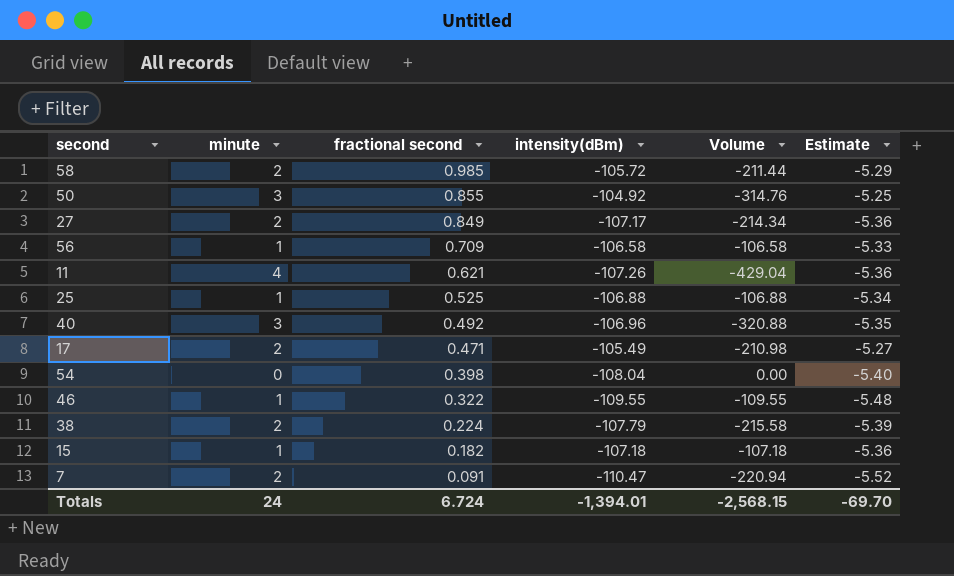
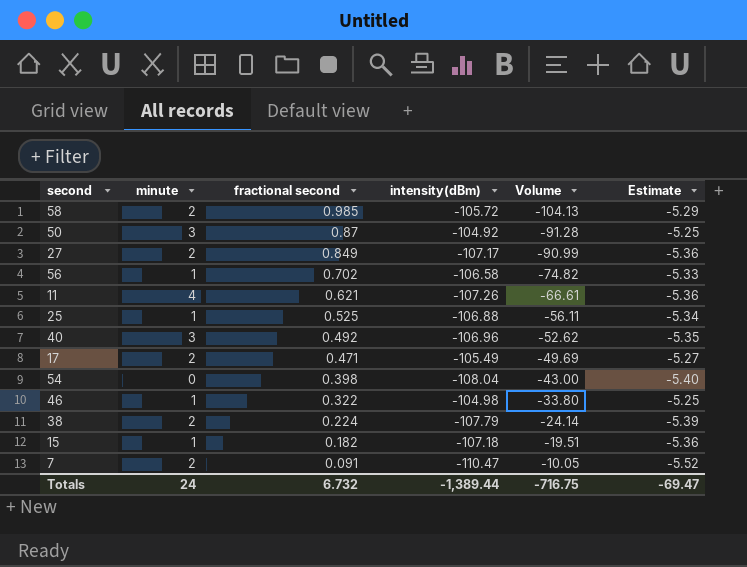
column Volume | formula: [minute] * [intensity(dBm)] -> [fractional second] * [intensity(dBm)]
50 | fractional second: 0.855 -> 0.87
56 | fractional second: 0.709 -> 0.702
46 | intensity(dBm): -109.55 -> -104.98
46 | Estimate: -5.48 -> -5.25
Totals | fractional second: 6.724 -> 6.732
Totals | intensity(dBm): -1,394.01 -> -1,389.44
Totals | Volume: -2,568.15 -> -716.75
Totals | Estimate: -69.70 -> -69.47

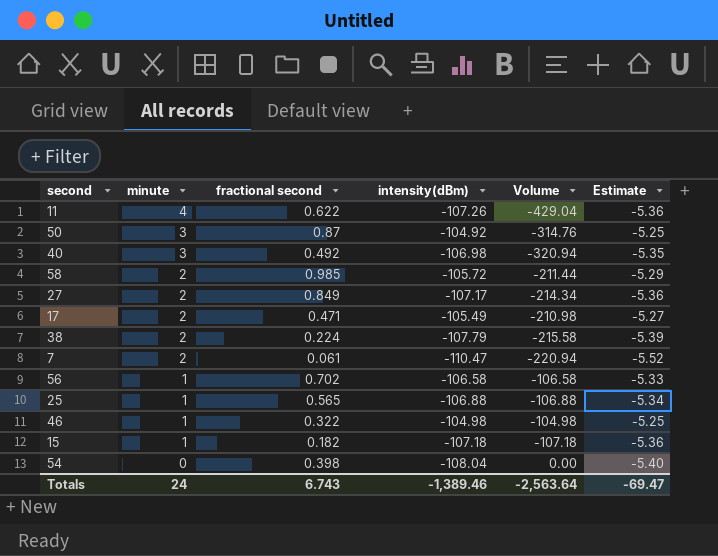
row order: fractional second descending -> minute descending
column Volume | formula: [fractional second] * [intensity(dBm)] -> [minute] * [intensity(dBm)]
11 | fractional second: 0.621 -> 0.622
40 | intensity(dBm): -106.96 -> -106.98
7 | fractional second: 0.091 -> 0.061
25 | fractional second: 0.525 -> 0.565
Totals | fractional second: 6.732 -> 6.743
Totals | intensity(dBm): -1,389.44 -> -1,389.46
Totals | Volume: -716.75 -> -2,563.64

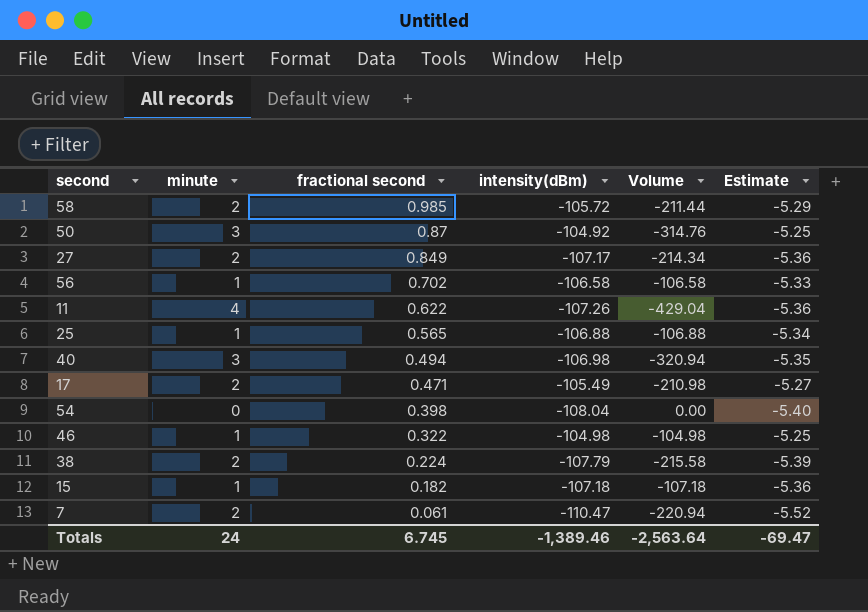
row order: minute descending -> fractional second descending
40 | fractional second: 0.492 -> 0.494
Totals | fractional second: 6.743 -> 6.745

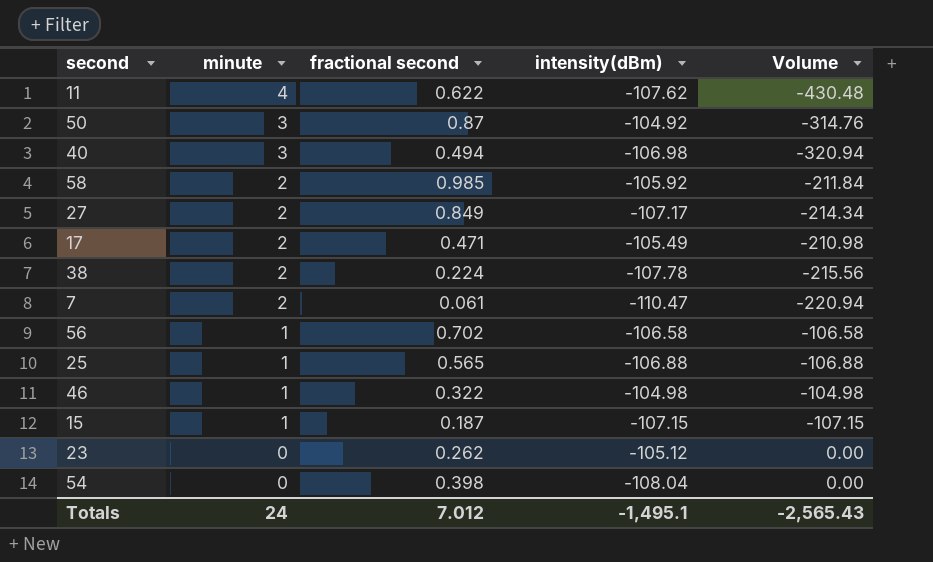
row order: fractional second descending -> minute descending
column Estimate | formula: [intensity(dBm)] * 0.05 -> none
11 | intensity(dBm): -107.26 -> -107.62
11 | Volume: -429.04 -> -430.48
58 | intensity(dBm): -105.72 -> -105.92
58 | Volume: -211.44 -> -211.84
38 | intensity(dBm): -107.79 -> -107.78
38 | Volume: -215.58 -> -215.56
15 | fractional second: 0.182 -> 0.187
15 | intensity(dBm): -107.18 -> -107.15
15 | Volume: -107.18 -> -107.15
row 23: none -> 0 | 0.262 | -105.12 | 0.00
Totals | fractional second: 6.745 -> 7.012
Totals | intensity(dBm): -1,389.46 -> -1,495.1
Totals | Volume: -2,563.64 -> -2,565.43

